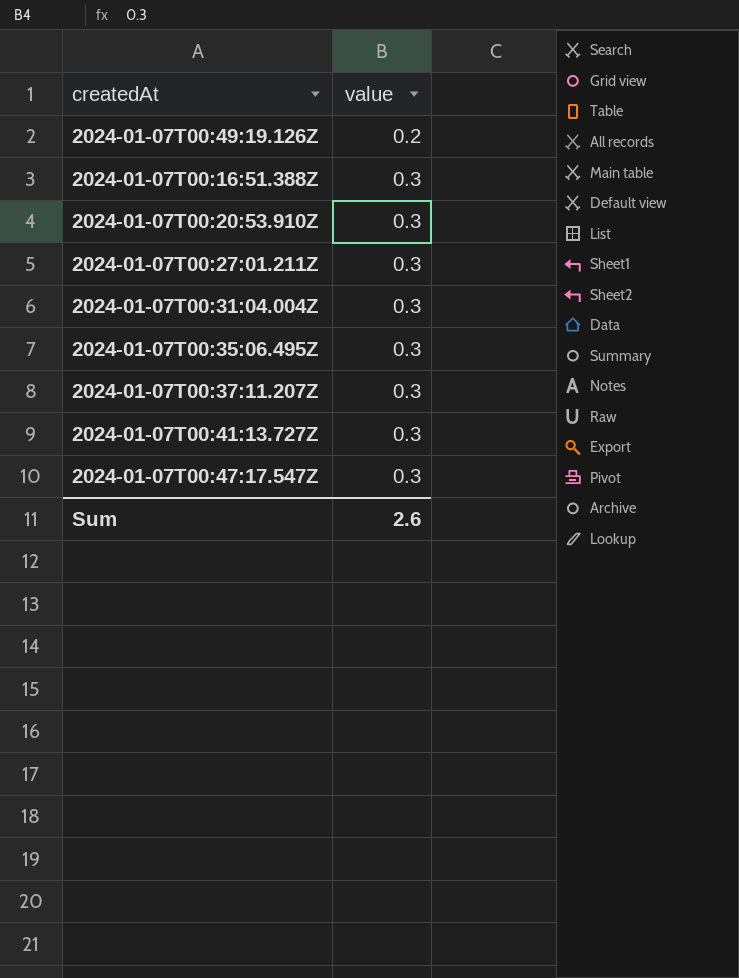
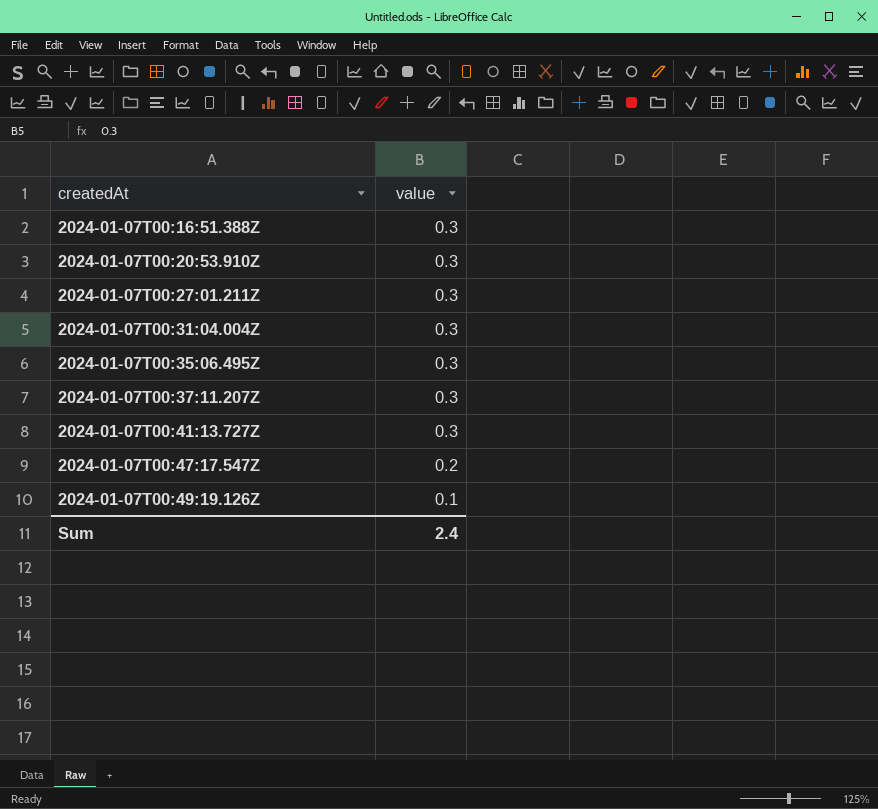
row order: value ascending -> createdAt ascending
2024-01-07T00:47:17.547Z | value: 0.3 -> 0.2
2024-01-07T00:49:19.126Z | value: 0.2 -> 0.1
Sum | value: 2.6 -> 2.4

